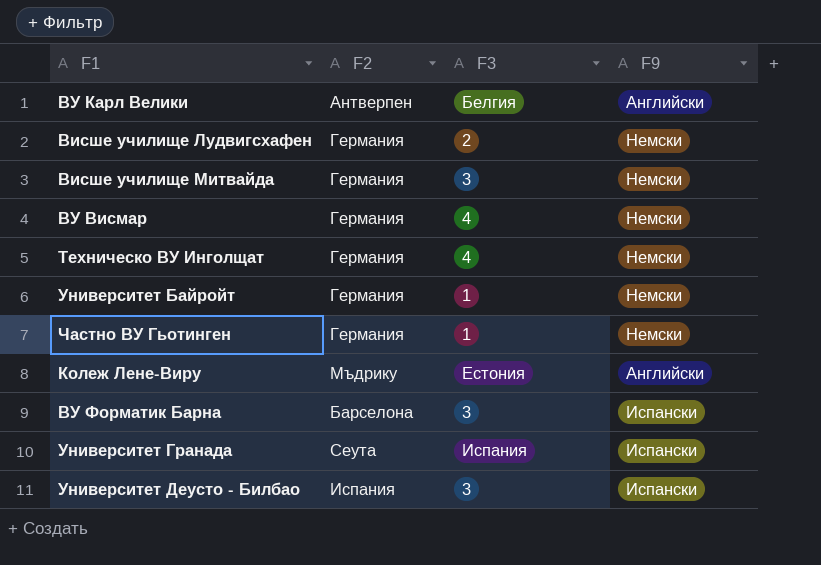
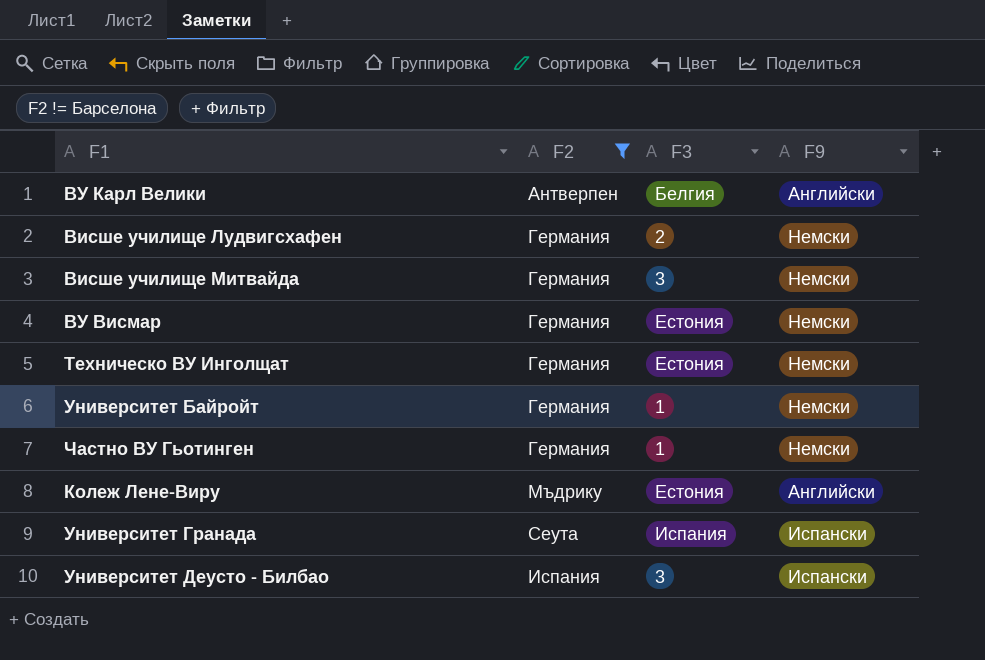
filter: none -> F2 != Барселона
ВУ Висмар | F3: 4 -> Естония
Техническо ВУ Инголщат | F3: 4 -> Естония

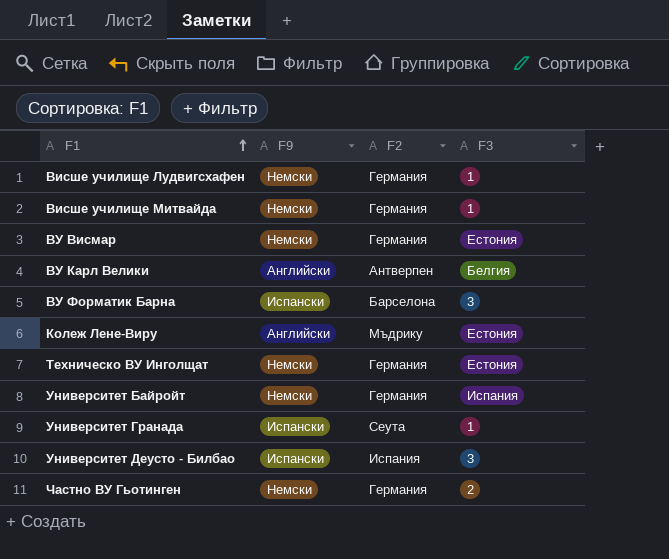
filter: F2 != Барселона -> none
row order: none -> F1 ascending
column F9 | position: 4 -> 2
Висше училище Лудвигсхафен | F3: 2 -> 1
Висше училище Митвайда | F3: 3 -> 1
Университет Байройт | F3: 1 -> Испания
Университет Гранада | F3: Испания -> 1
Частно ВУ Гьотинген | F3: 1 -> 2

